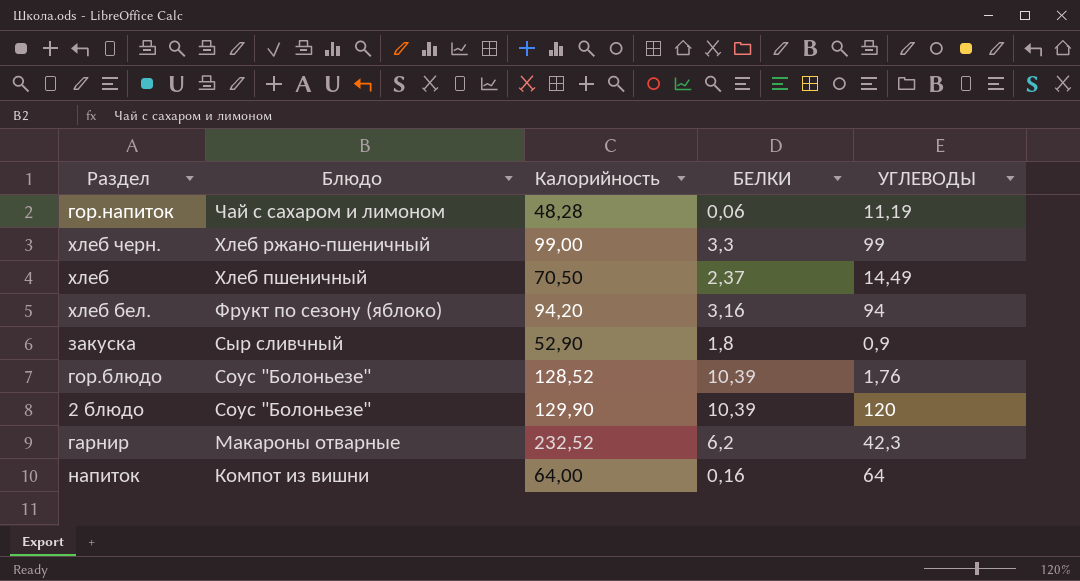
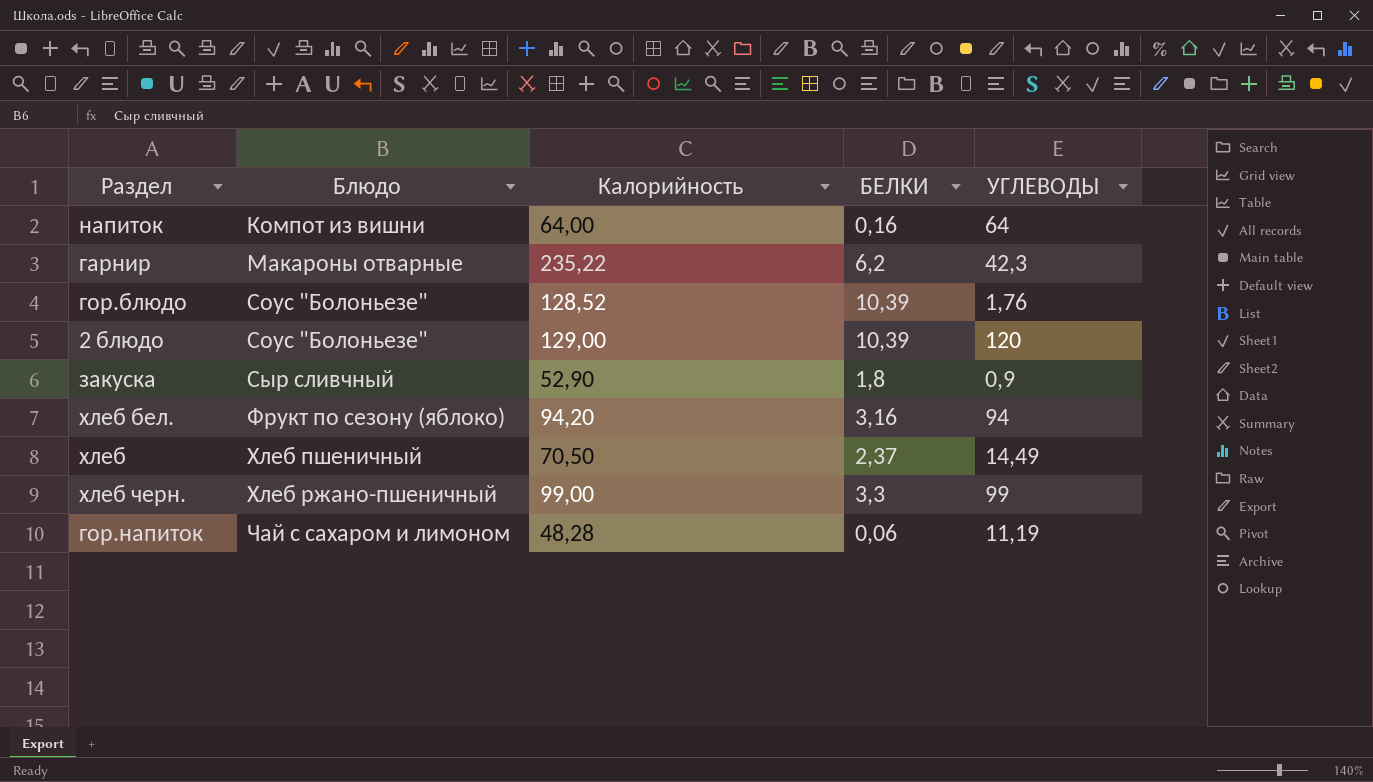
row order: Блюдо descending -> Блюдо ascending
гарнир | Калорийность: 232,52 -> 235,22
2 блюдо | Калорийность: 129,90 -> 129,00

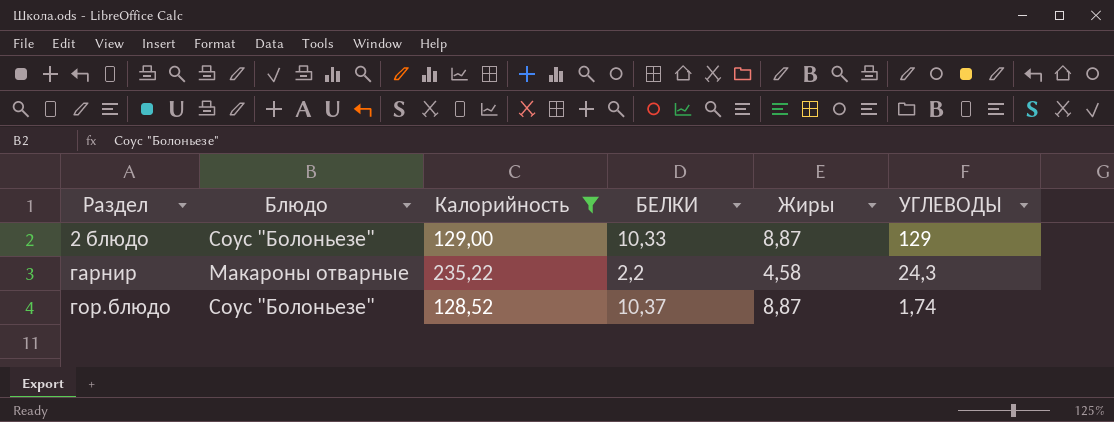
filter: none -> Калорийность >= 128,52
row order: Блюдо ascending -> Раздел ascending
column Жиры | position: none -> 5
2 блюдо | БЕЛКИ: 10,39 -> 10,33
2 блюдо | УГЛЕВОДЫ: 120 -> 129
гарнир | БЕЛКИ: 6,2 -> 2,2
гарнир | УГЛЕВОДЫ: 42,3 -> 24,3
гор.блюдо | БЕЛКИ: 10,39 -> 10,37
гор.блюдо | УГЛЕВОДЫ: 1,76 -> 1,74

